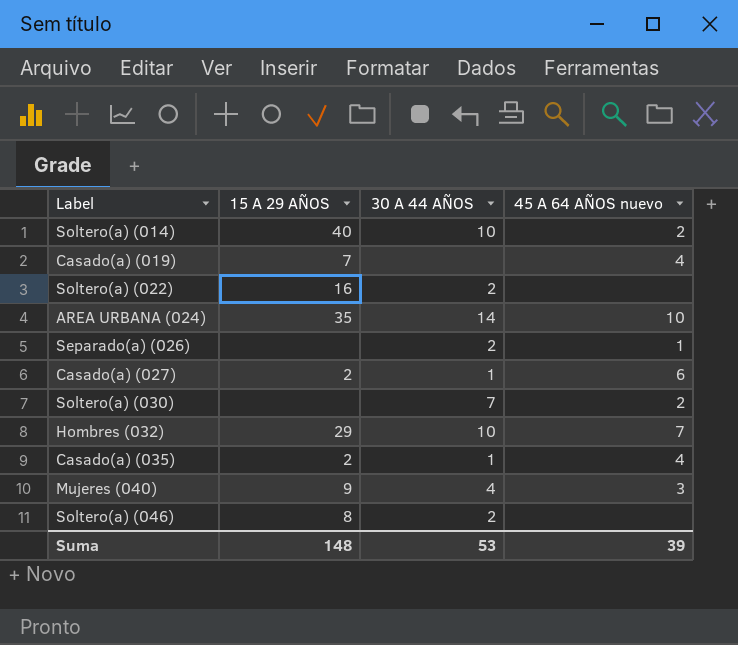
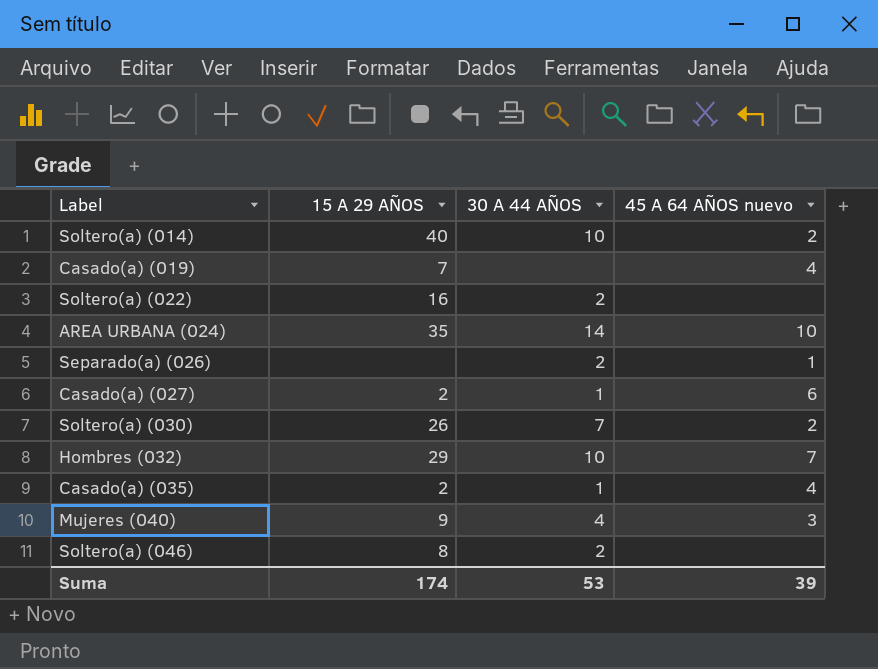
Soltero(a) (030) | 15 A 29 AÑOS: none -> 26
Suma | 15 A 29 AÑOS: 148 -> 174

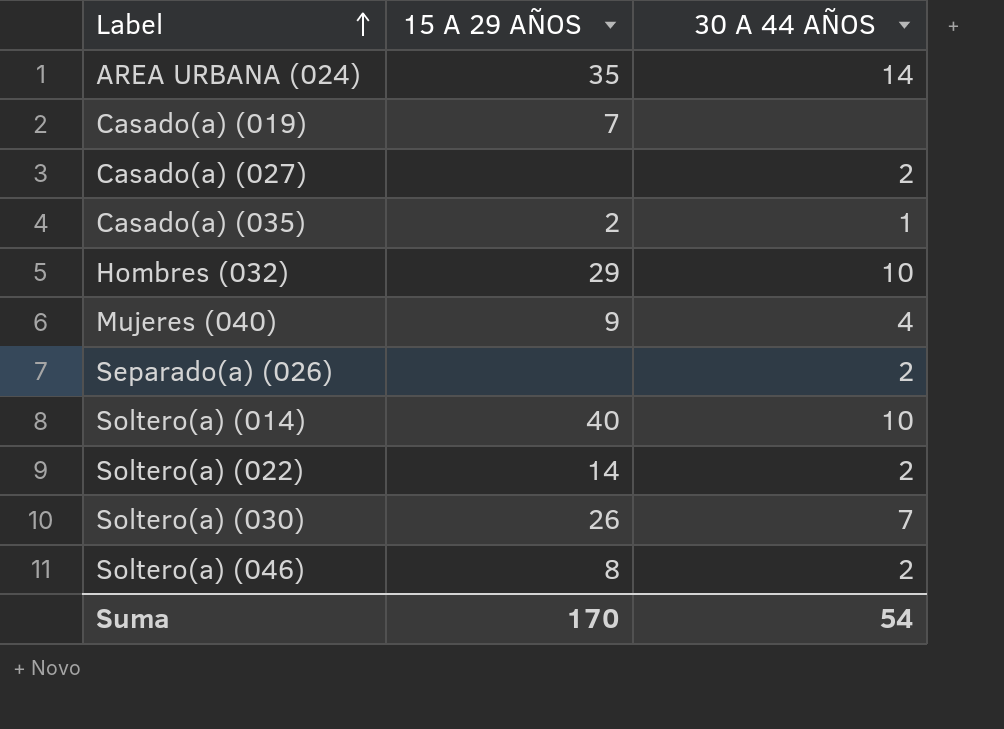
row order: none -> Label ascending
column 45 A 64 AÑOS nuevo | position: 4 -> none
Casado(a) (027) | 15 A 29 AÑOS: 2 -> none
Casado(a) (027) | 30 A 44 AÑOS: 1 -> 2
Soltero(a) (022) | 15 A 29 AÑOS: 16 -> 14
Suma | 15 A 29 AÑOS: 174 -> 170
Suma | 30 A 44 AÑOS: 53 -> 54

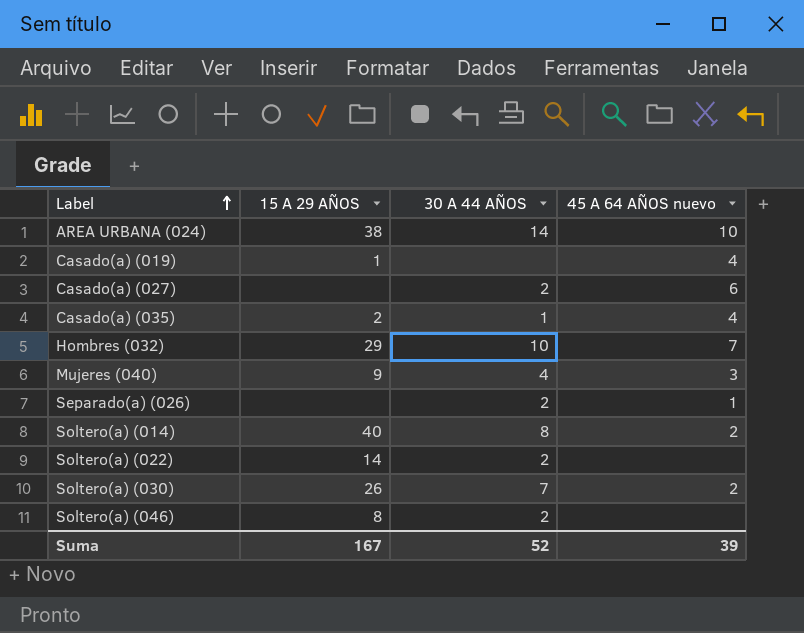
column 45 A 64 AÑOS nuevo | position: none -> 4
AREA URBANA (024) | 15 A 29 AÑOS: 35 -> 38
Casado(a) (019) | 15 A 29 AÑOS: 7 -> 1
Soltero(a) (014) | 30 A 44 AÑOS: 10 -> 8
Suma | 15 A 29 AÑOS: 170 -> 167
Suma | 30 A 44 AÑOS: 54 -> 52

